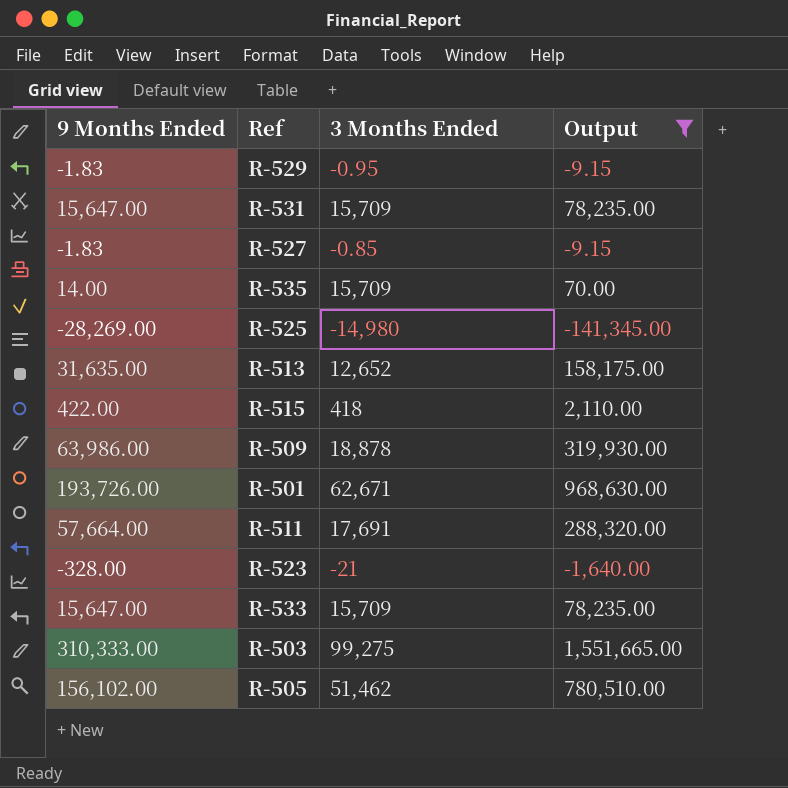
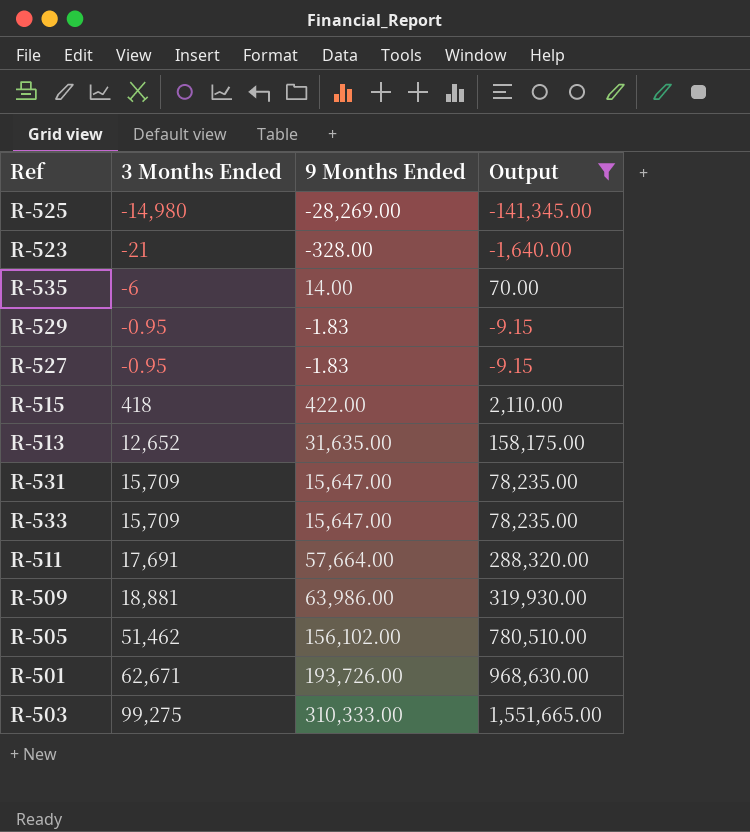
row order: none -> 3 Months Ended ascending
column 9 Months Ended | position: 1 -> 3
R-535 | 3 Months Ended: 15,709 -> -6
R-527 | 3 Months Ended: -0.85 -> -0.95
R-509 | 3 Months Ended: 18,878 -> 18,881

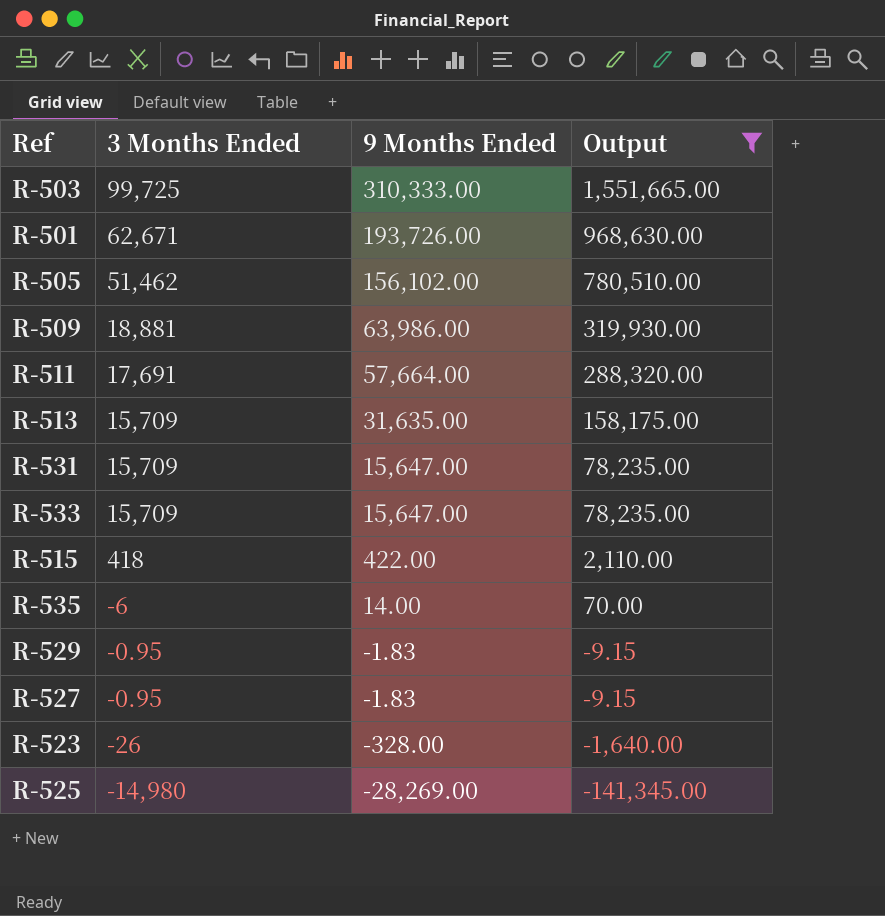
row order: 3 Months Ended ascending -> 9 Months Ended descending
R-503 | 3 Months Ended: 99,275 -> 99,725
R-513 | 3 Months Ended: 12,652 -> 15,709
R-523 | 3 Months Ended: -21 -> -26

